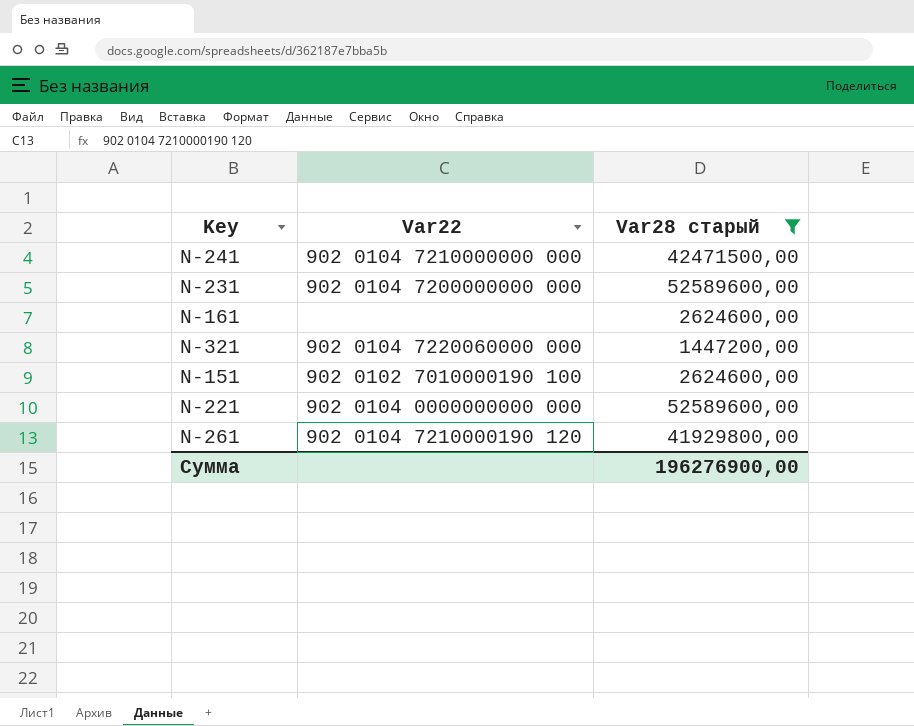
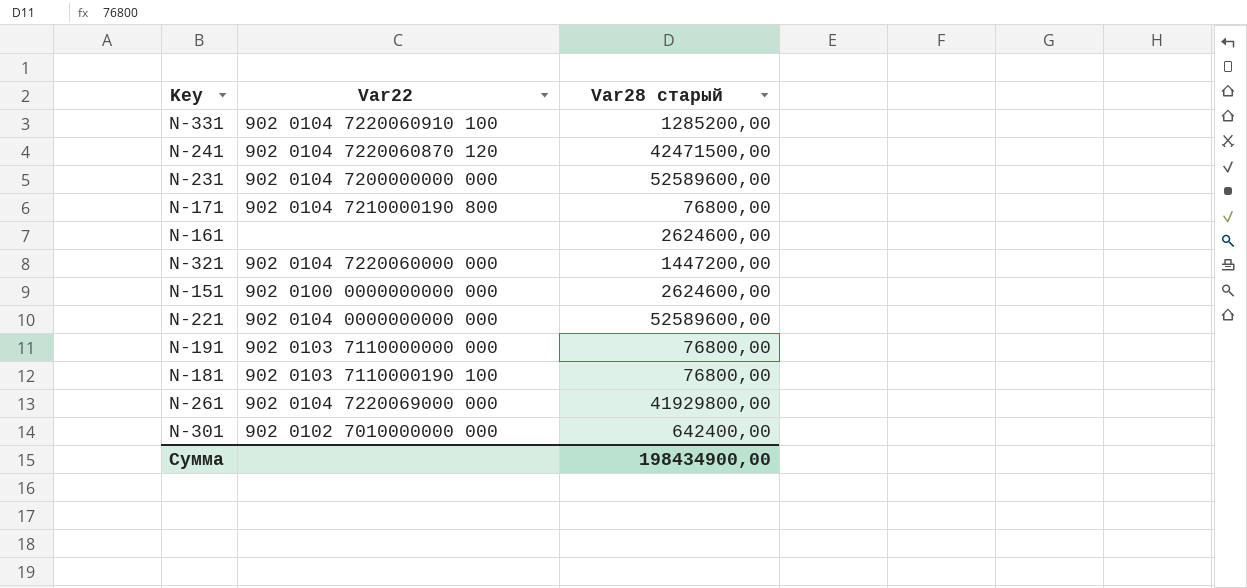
filter: Var28 старый >= 1447200,00 -> none
N-241 | Var22: 902 0104 7210000000 000 -> 902 0104 7220060870 120
N-151 | Var22: 902 0102 7010000190 100 -> 902 0100 0000000000 000
N-261 | Var22: 902 0104 7210000190 120 -> 902 0104 7220069000 000
Сумма | Var28 старый: 196276900,00 -> 198434900,00

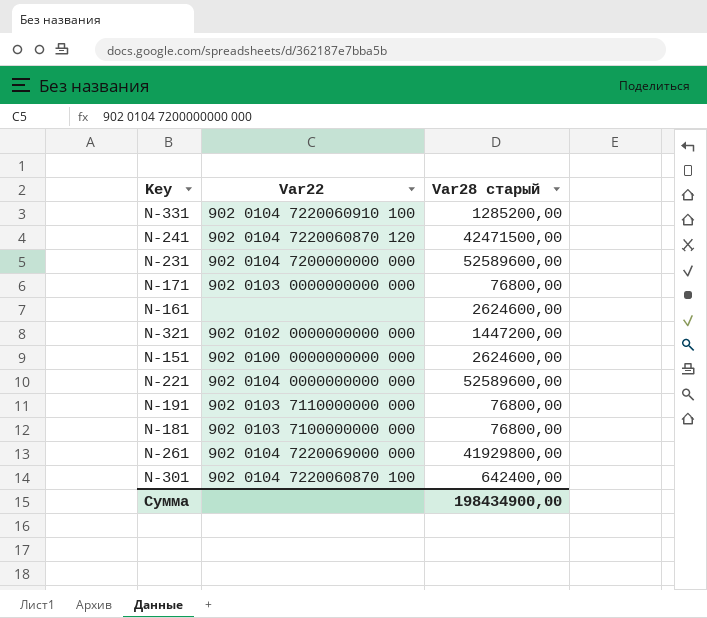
N-171 | Var22: 902 0104 7210000190 800 -> 902 0103 0000000000 000
N-321 | Var22: 902 0104 7220060000 000 -> 902 0102 0000000000 000
N-181 | Var22: 902 0103 7110000190 100 -> 902 0103 7100000000 000
N-301 | Var22: 902 0102 7010000000 000 -> 902 0104 7220060870 100

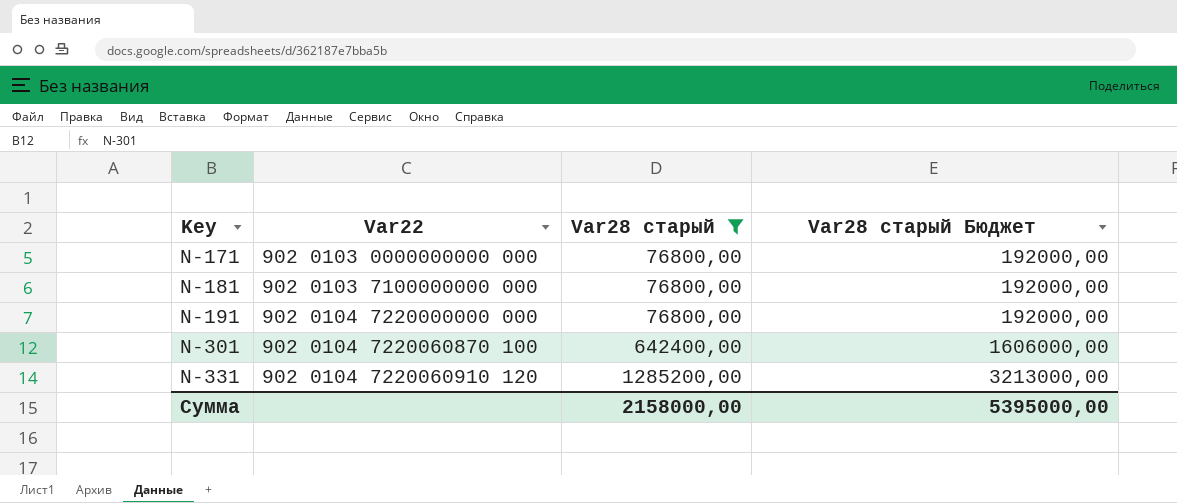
filter: none -> Var28 старый <= 1285200,00
row order: none -> Key ascending
column Var28 старый Бюджет | formula: none -> [Var28 старый] * 2,5
N-191 | Var22: 902 0103 7110000000 000 -> 902 0104 7220000000 000
N-331 | Var22: 902 0104 7220060910 100 -> 902 0104 7220060910 120
Сумма | Var28 старый: 198434900,00 -> 2158000,00

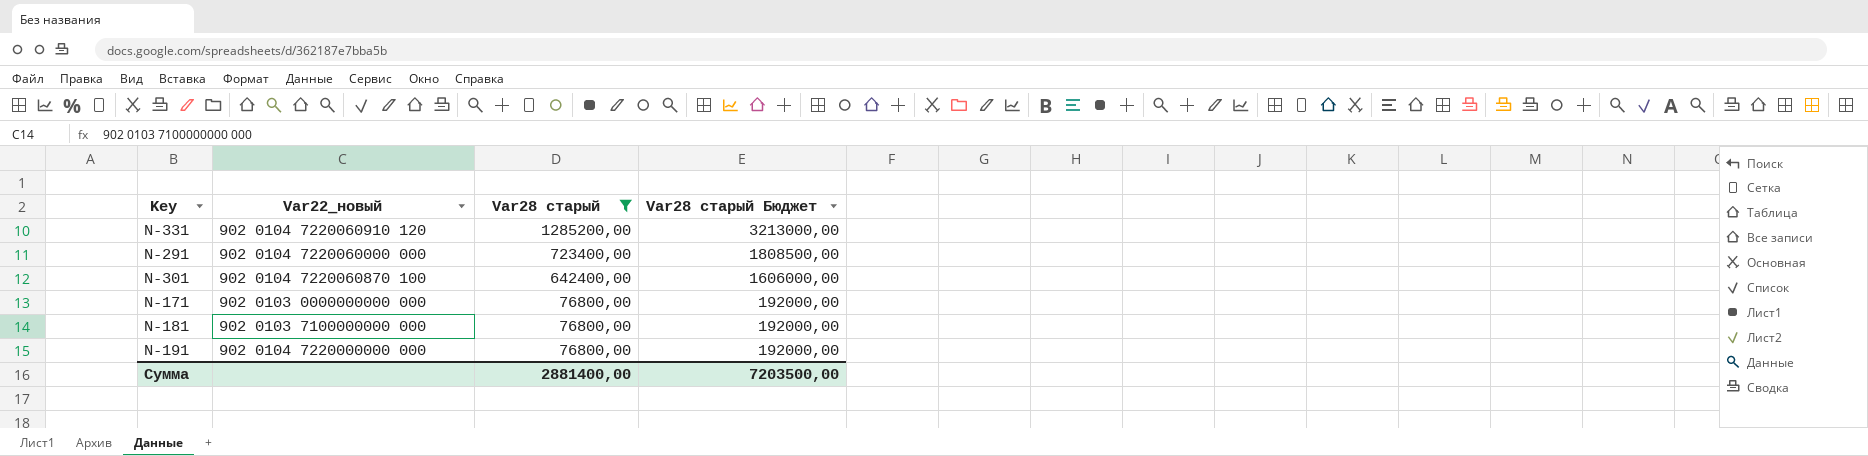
row order: Key ascending -> Var28 старый descending
column name: Var22 -> Var22_новый
row N-291: none -> 902 0104 7220060000 000 | 723400,00 | 1808500,00
Сумма | Var28 старый: 2158000,00 -> 2881400,00
Сумма | Var28 старый Бюджет: 5395000,00 -> 7203500,00

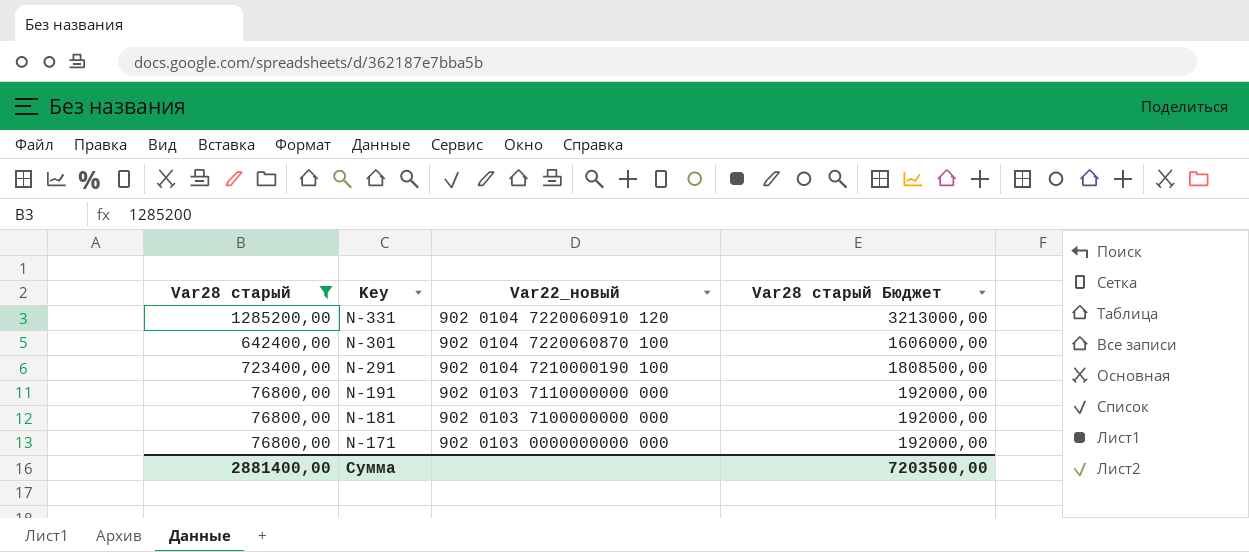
row order: Var28 старый descending -> Key descending
column Var28 старый | position: 3 -> 1
N-291 | Var22_новый: 902 0104 7220060000 000 -> 902 0104 7210000190 100
N-191 | Var22_новый: 902 0104 7220000000 000 -> 902 0103 7110000000 000

